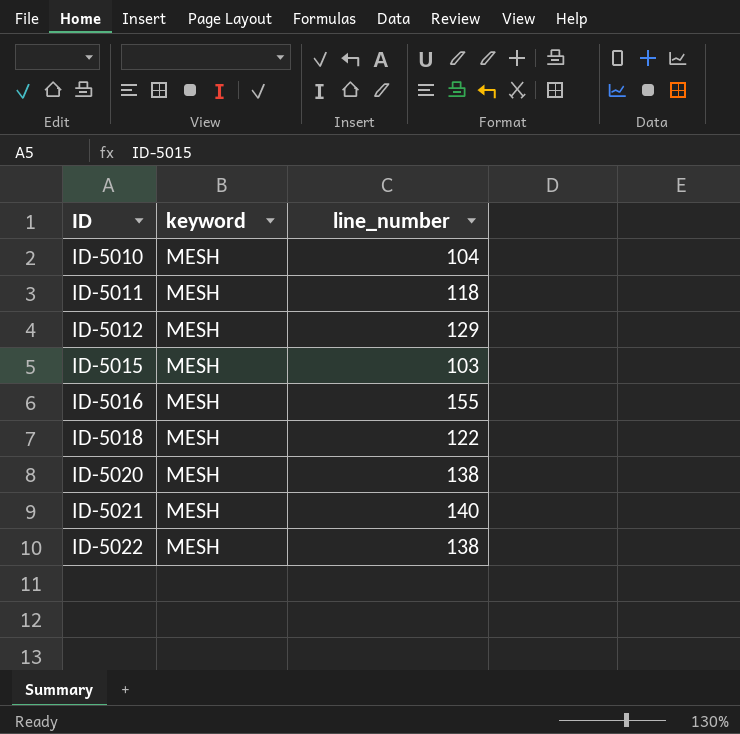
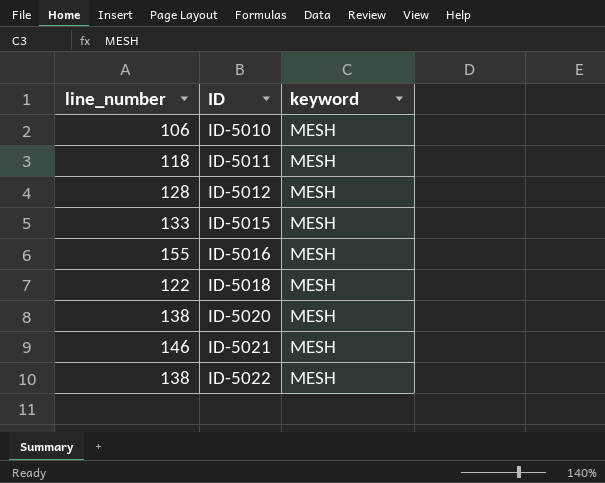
column line_number | position: 3 -> 1
ID-5010 | line_number: 104 -> 106
ID-5012 | line_number: 129 -> 128
ID-5015 | line_number: 103 -> 133
ID-5021 | line_number: 140 -> 146

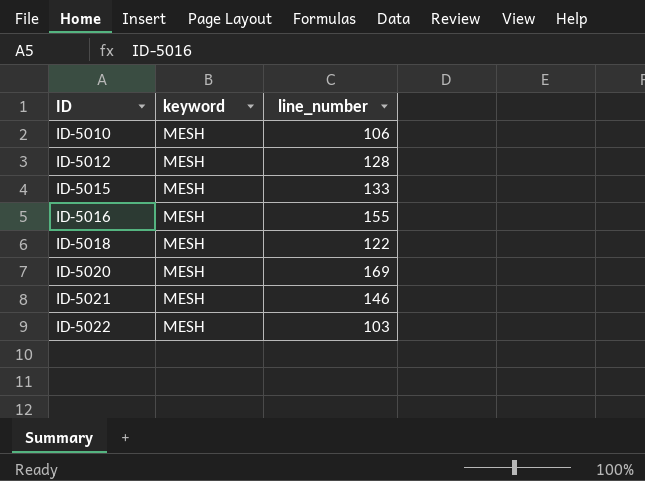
column line_number | position: 1 -> 3
row ID-5011: 118 | MESH -> none
ID-5020 | line_number: 138 -> 169
ID-5022 | line_number: 138 -> 103

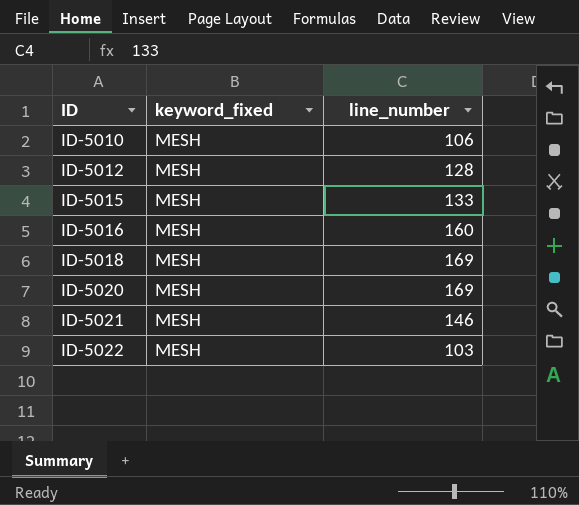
column name: keyword -> keyword_fixed
ID-5016 | line_number: 155 -> 160
ID-5018 | line_number: 122 -> 169

